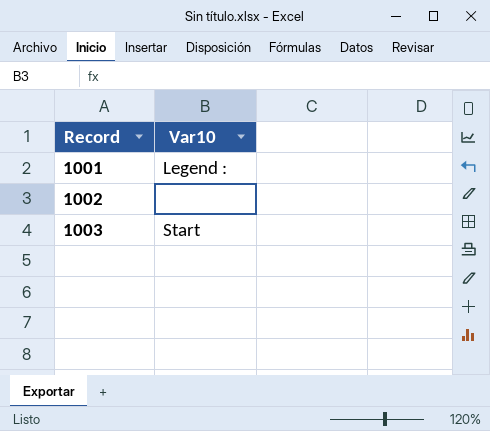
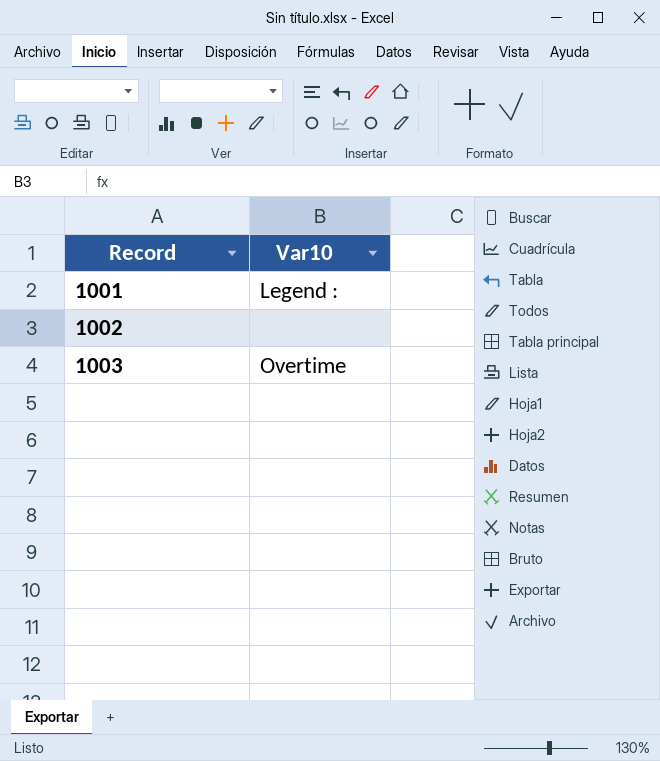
1003 | Var10: Start -> Overtime

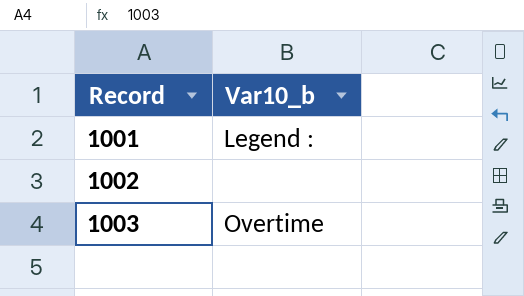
column name: Var10 -> Var10_b

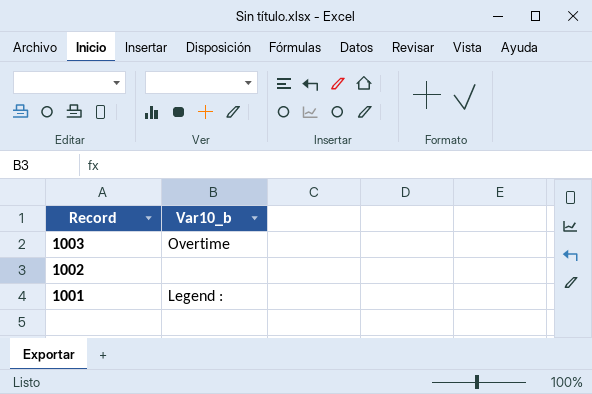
row order: Record ascending -> Record descending

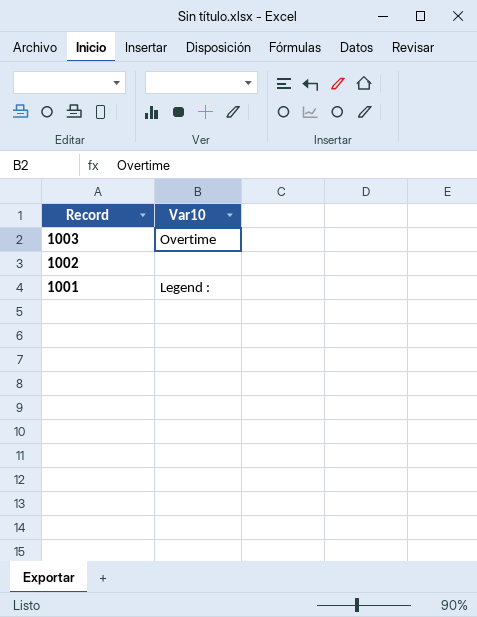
column name: Var10_b -> Var10

